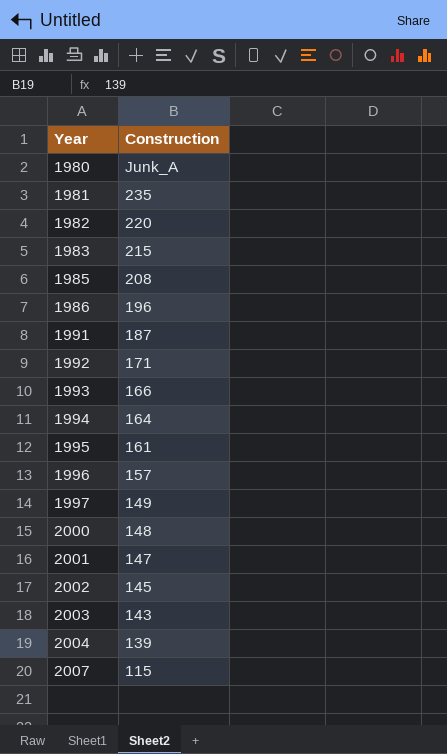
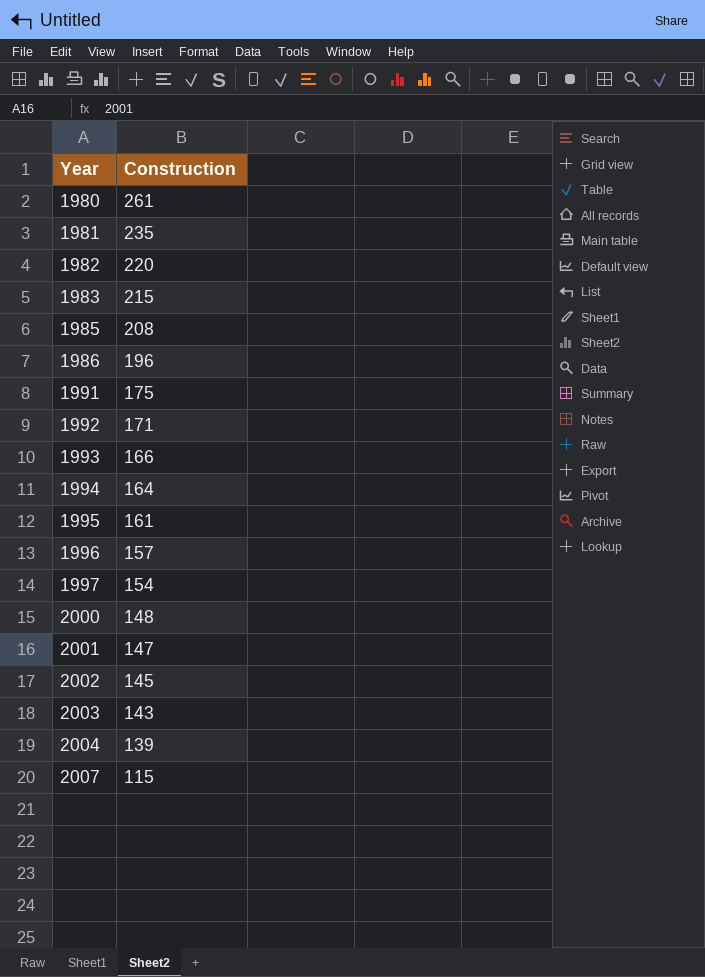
1980 | Construction: Junk_A -> 261
1991 | Construction: 187 -> 175
1997 | Construction: 149 -> 154

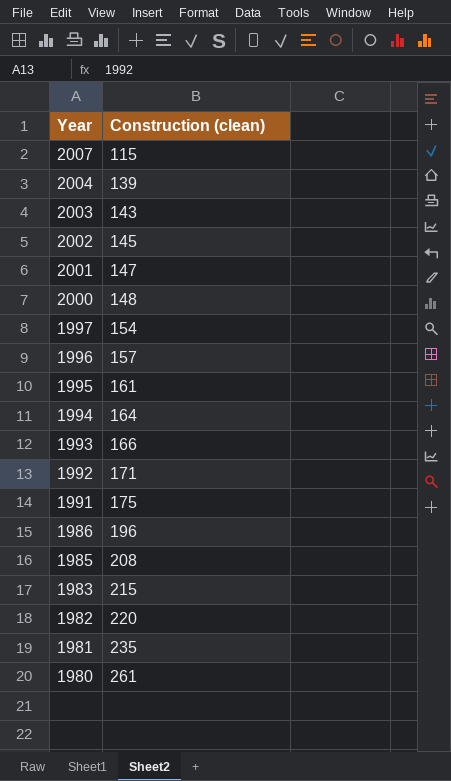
row order: Year ascending -> Year descending
column name: Construction -> Construction (clean)

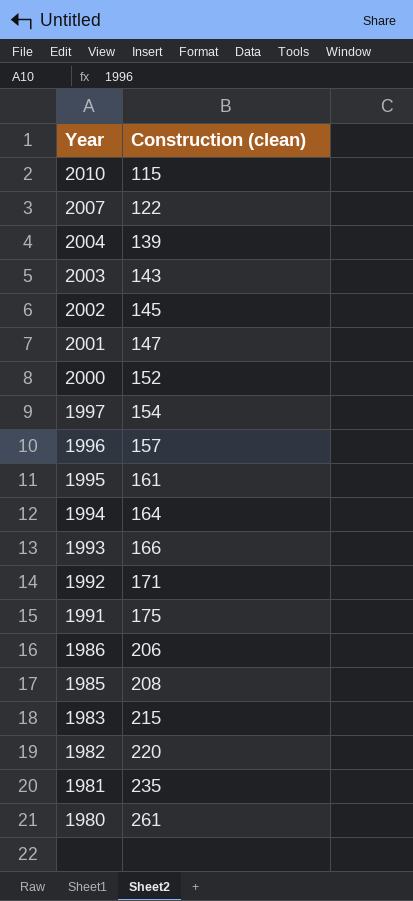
row 2010: none -> 115
2007 | Construction (clean): 115 -> 122
2000 | Construction (clean): 148 -> 152
1986 | Construction (clean): 196 -> 206

